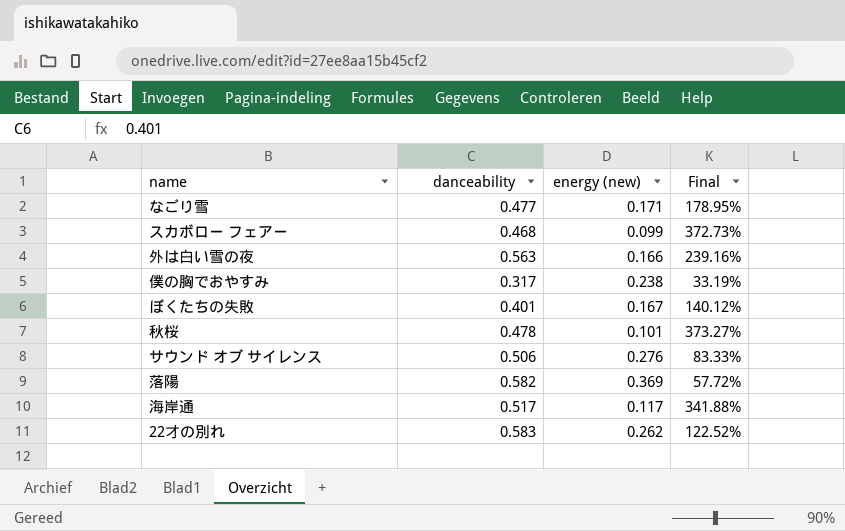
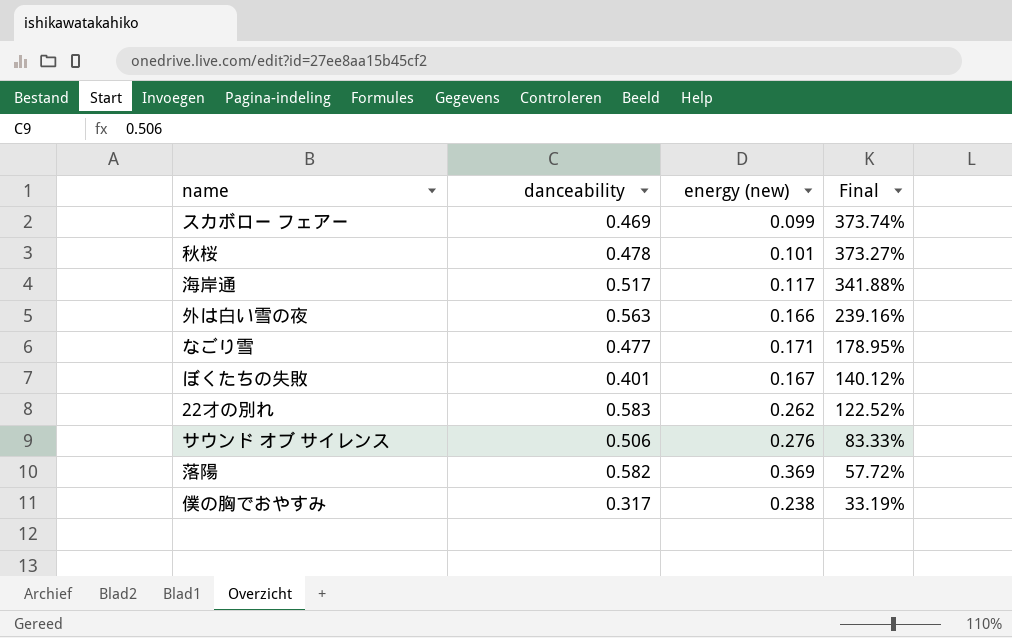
row order: none -> Final descending
スカボロー フェアー | danceability: 0.468 -> 0.469
スカボロー フェアー | Final: 372.73% -> 373.74%

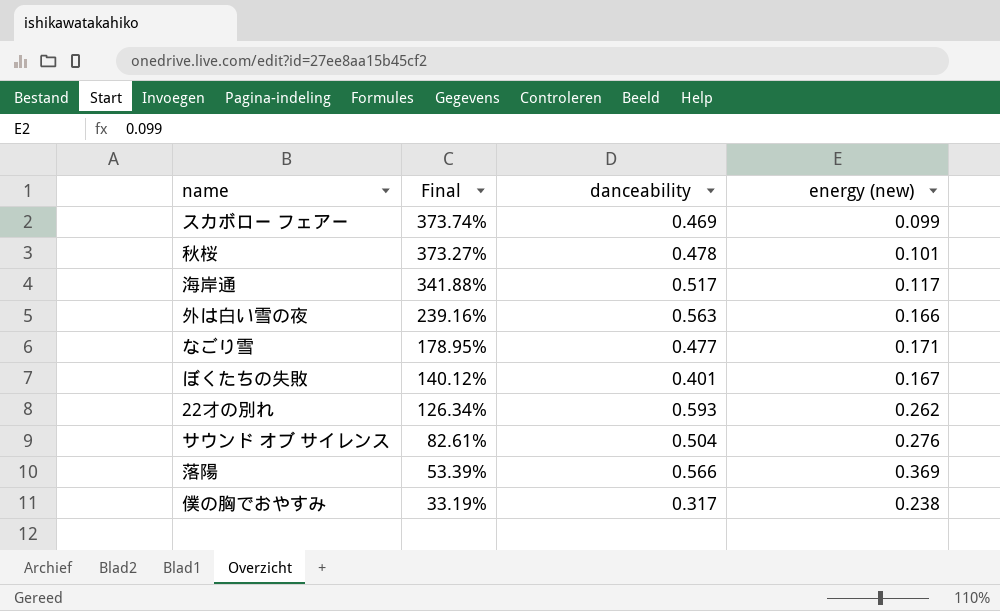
column Final | position: 4 -> 2
22才の別れ | Final: 122.52% -> 126.34%
22才の別れ | danceability: 0.583 -> 0.593
サウンド オブ サイレンス | Final: 83.33% -> 82.61%
サウンド オブ サイレンス | danceability: 0.506 -> 0.504
落陽 | Final: 57.72% -> 53.39%
落陽 | danceability: 0.582 -> 0.566

